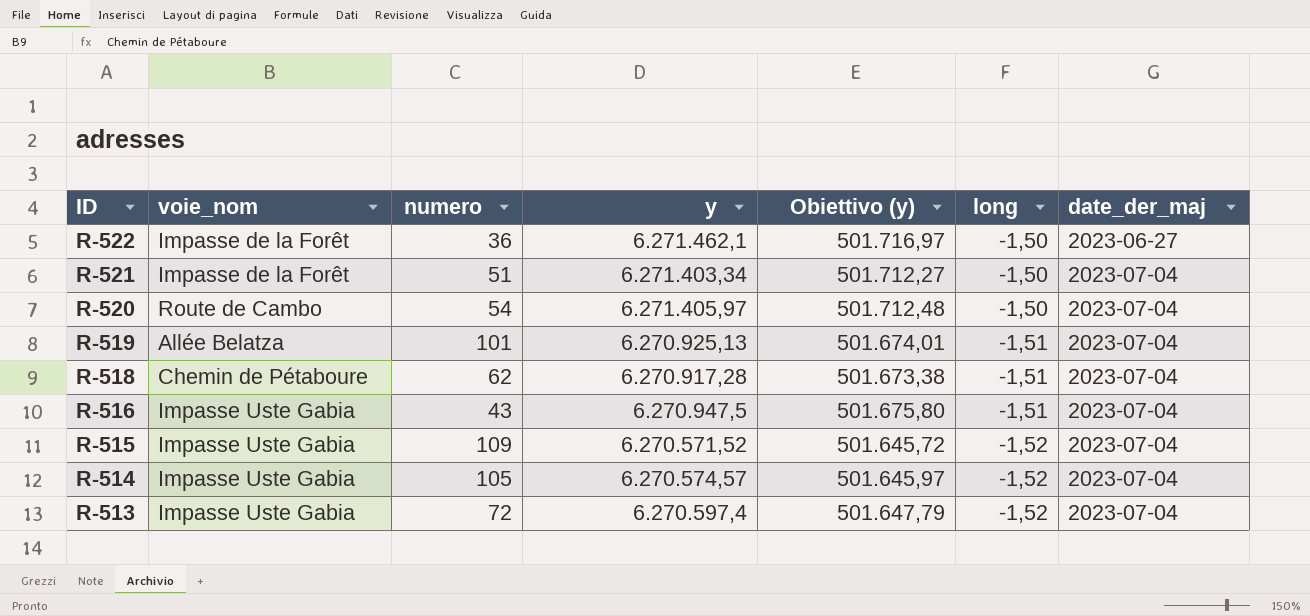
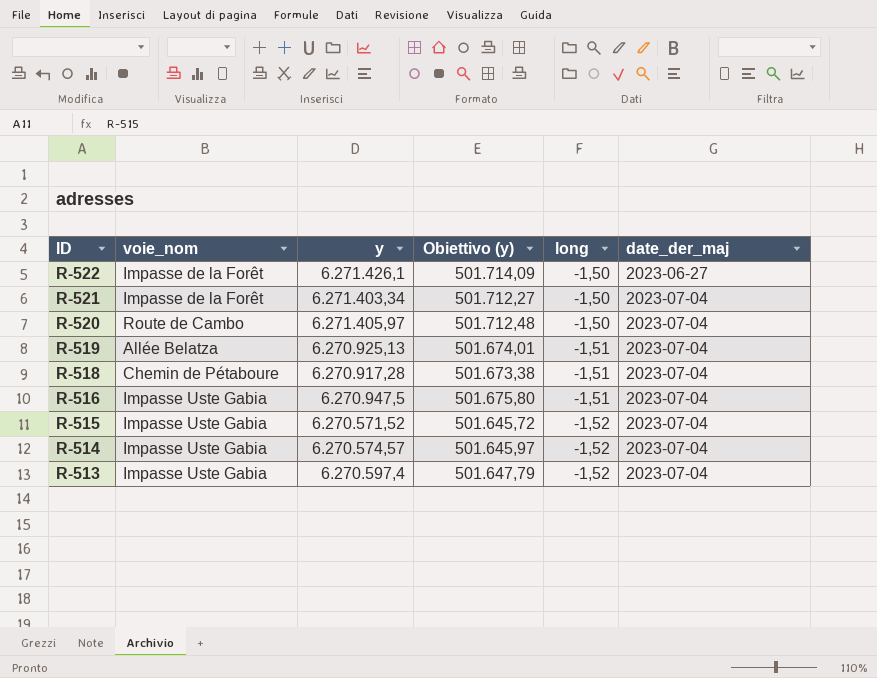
column numero | position: 3 -> none
R-522 | y: 6.271.462,1 -> 6.271.426,1
R-522 | Obiettivo (y): 501.716,97 -> 501.714,09

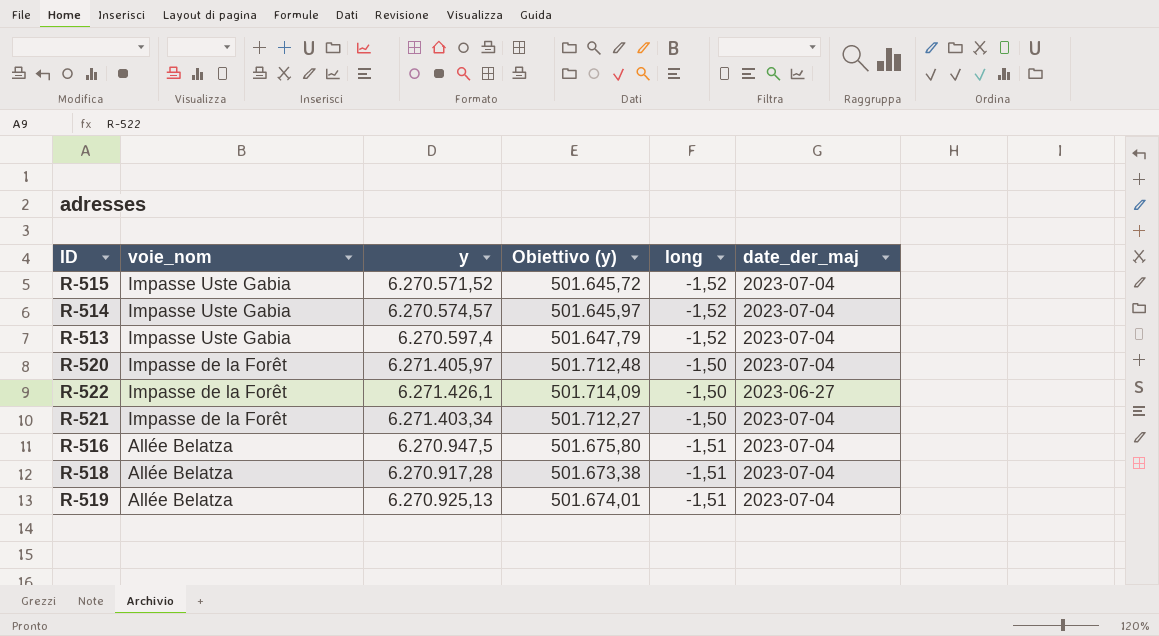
row order: ID descending -> voie_nom descending
R-520 | voie_nom: Route de Cambo -> Impasse de la Forêt
R-516 | voie_nom: Impasse Uste Gabia -> Allée Belatza
R-518 | voie_nom: Chemin de Pétaboure -> Allée Belatza

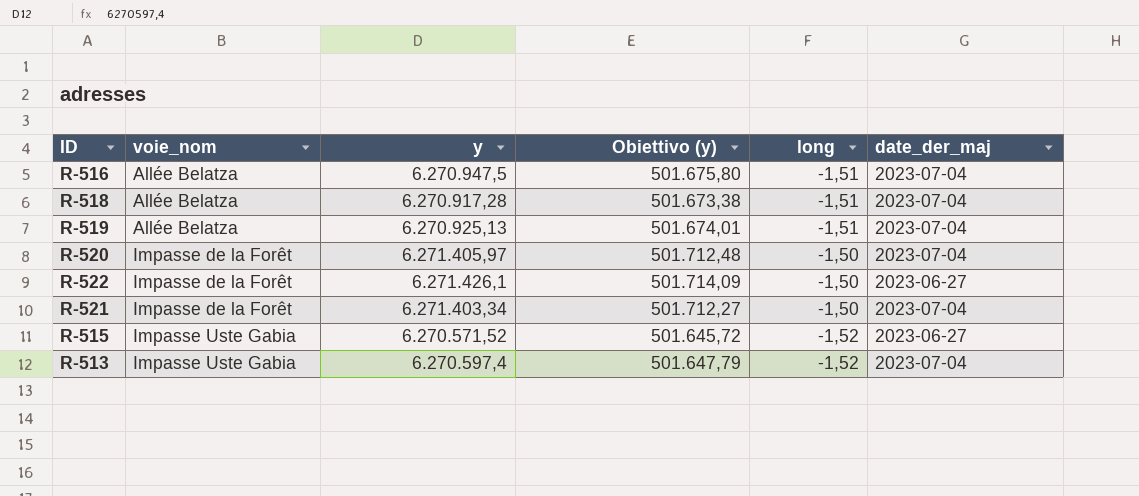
row order: voie_nom descending -> voie_nom ascending
row R-514: Impasse Uste Gabia | 6.270.574,57 | 501.645,97 | -1,52 | 2023-07-04 -> none
R-515 | date_der_maj: 2023-07-04 -> 2023-06-27

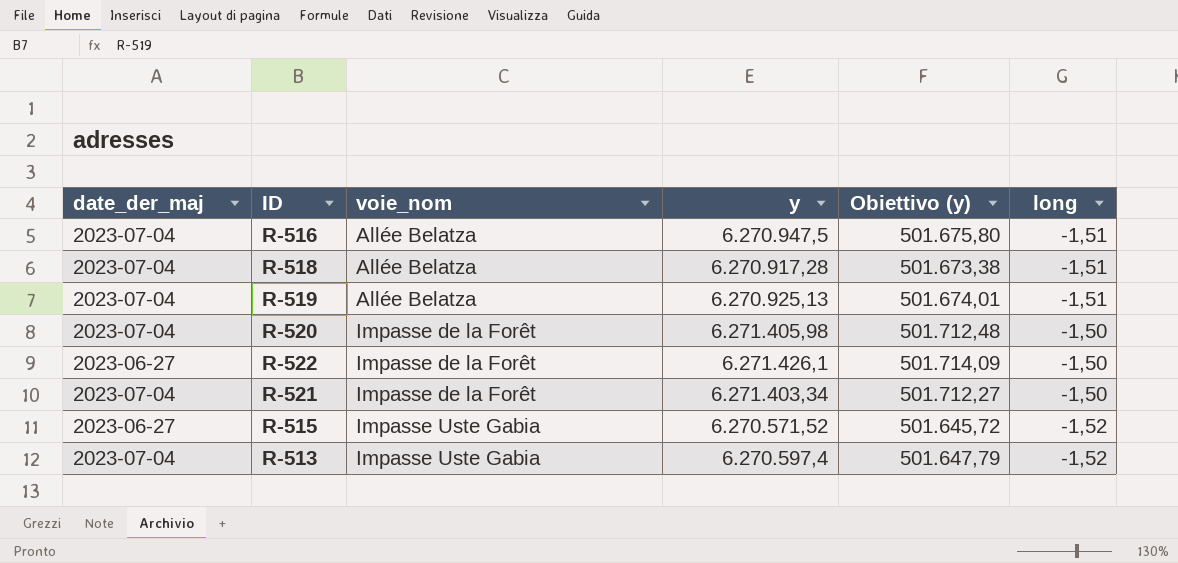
column date_der_maj | position: 6 -> 1
R-520 | y: 6.271.405,97 -> 6.271.405,98

